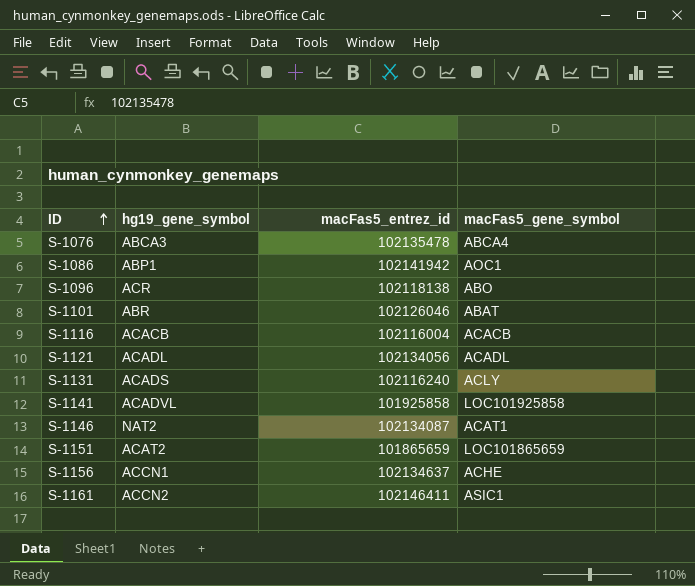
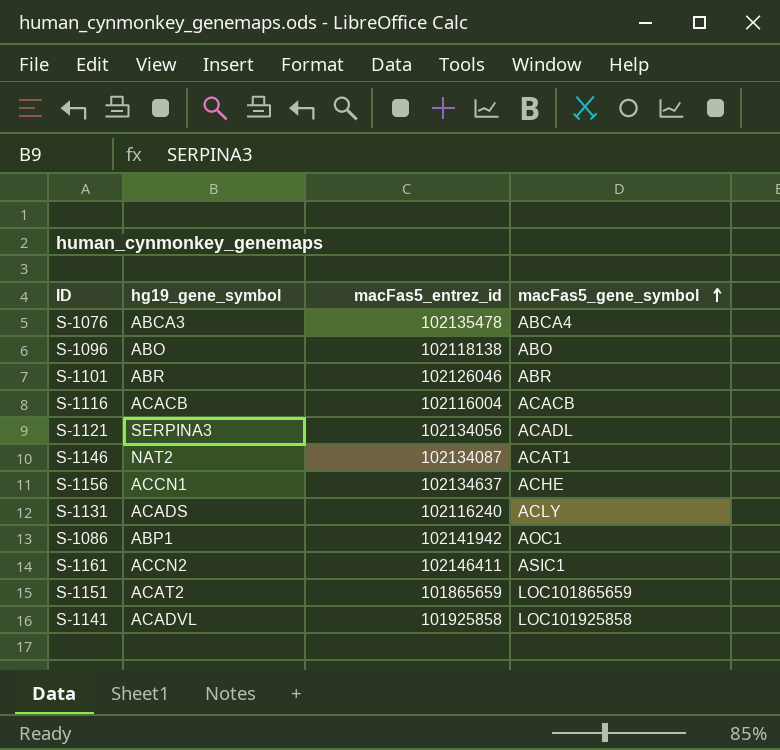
row order: ID ascending -> macFas5_gene_symbol ascending
S-1096 | hg19_gene_symbol: ACR -> ABO
S-1101 | macFas5_gene_symbol: ABAT -> ABR
S-1121 | hg19_gene_symbol: ACADL -> SERPINA3

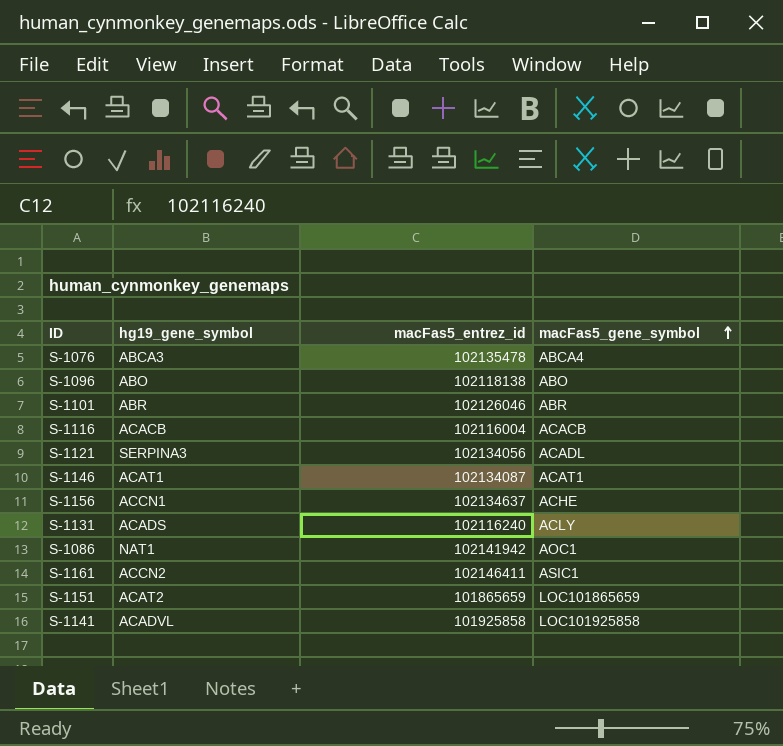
S-1146 | hg19_gene_symbol: NAT2 -> ACAT1
S-1086 | hg19_gene_symbol: ABP1 -> NAT1

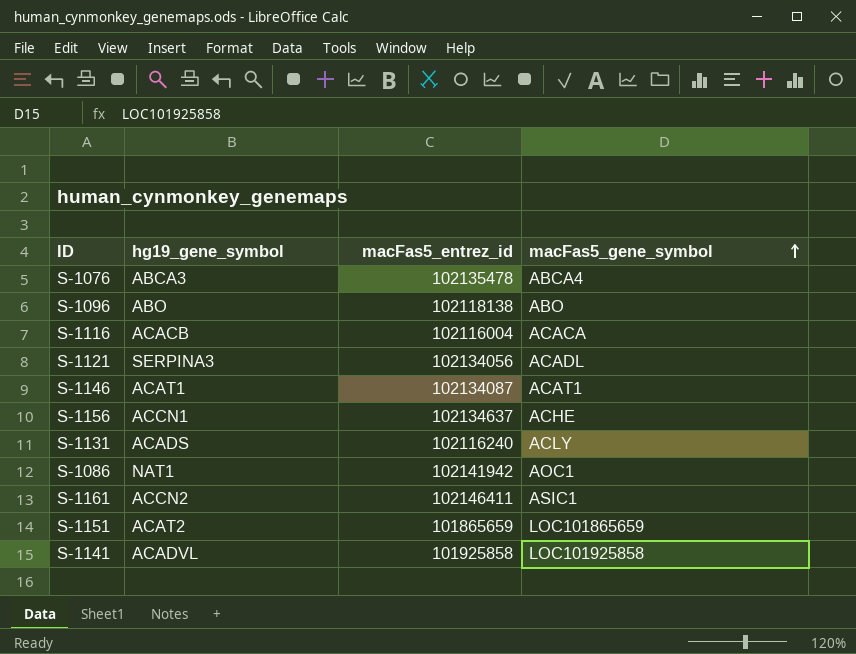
row S-1101: ABR | 102126046 | ABR -> none
S-1116 | macFas5_gene_symbol: ACACB -> ACACA

